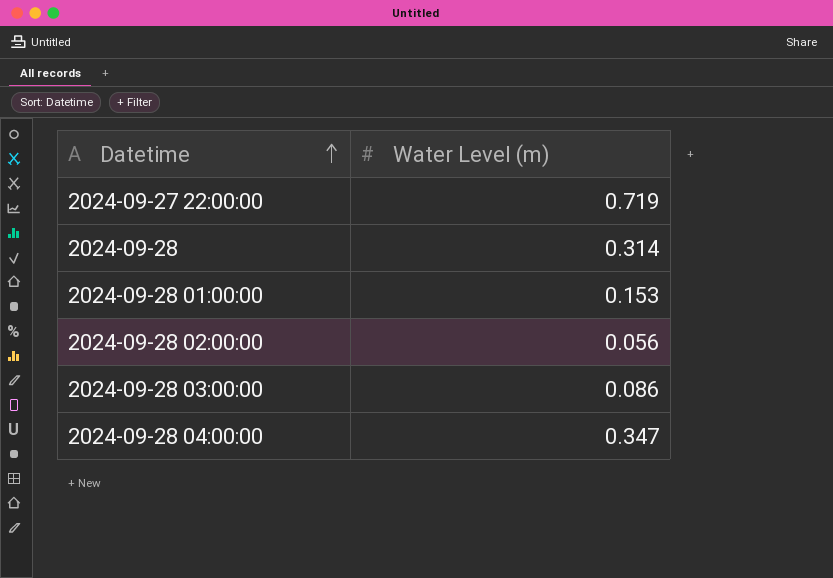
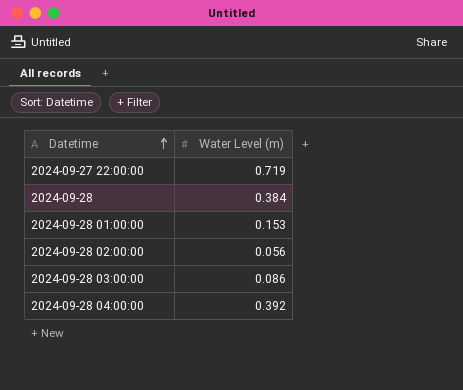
2024-09-28 | Water Level (m): 0.314 -> 0.384
2024-09-28 04:00:00 | Water Level (m): 0.347 -> 0.392

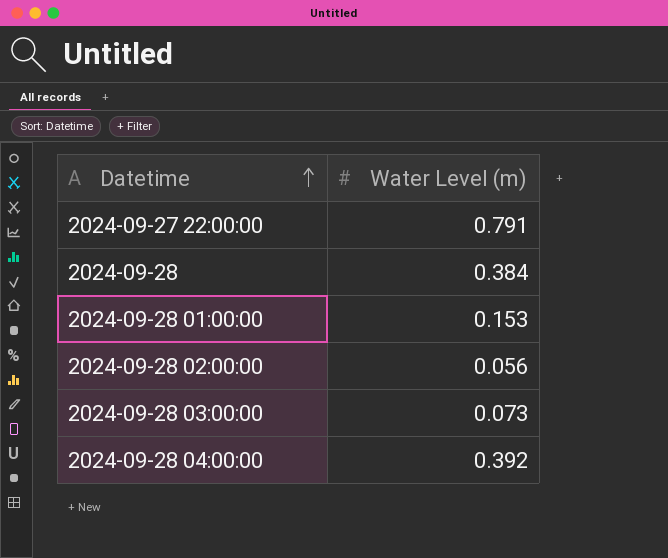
2024-09-27 22:00:00 | Water Level (m): 0.719 -> 0.791
2024-09-28 03:00:00 | Water Level (m): 0.086 -> 0.073

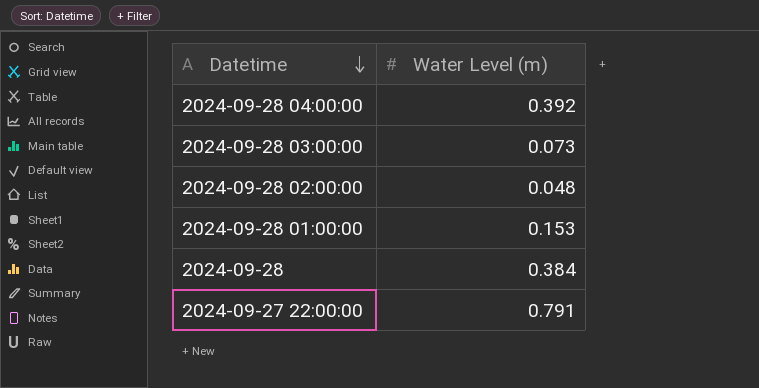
row order: Datetime ascending -> Datetime descending
2024-09-28 02:00:00 | Water Level (m): 0.056 -> 0.048

